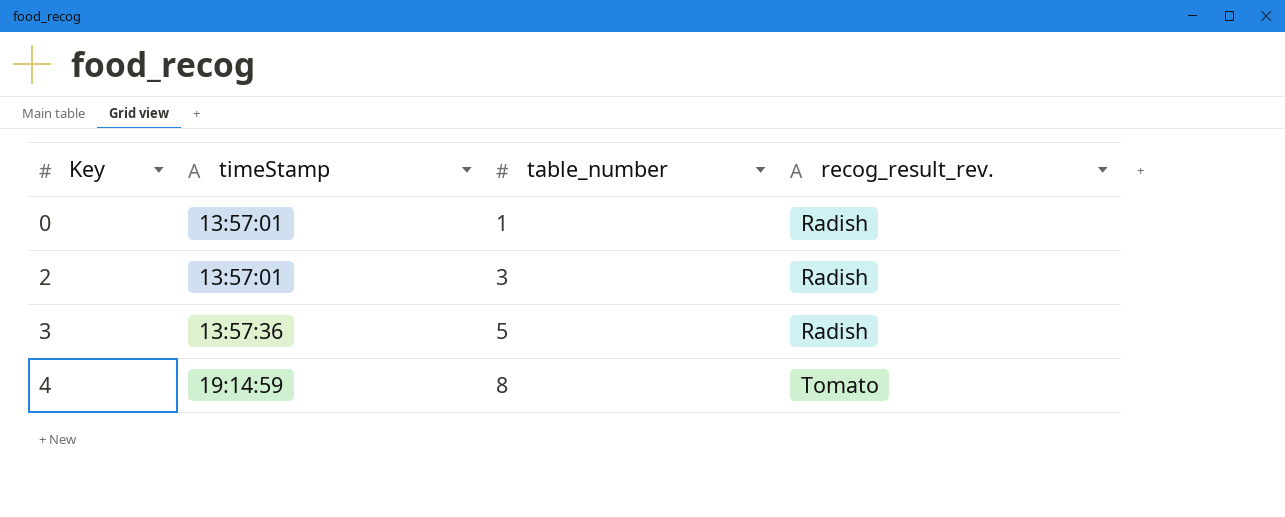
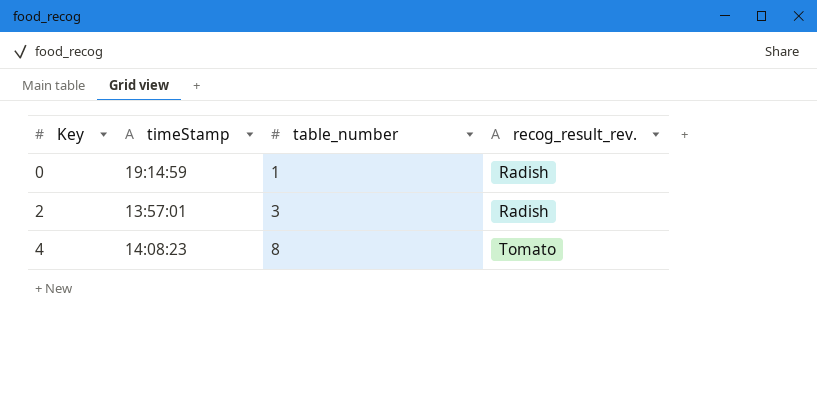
row 3: 13:57:36 | 5 | Radish -> none
0 | timeStamp: 13:57:01 -> 19:14:59
4 | timeStamp: 19:14:59 -> 14:08:23

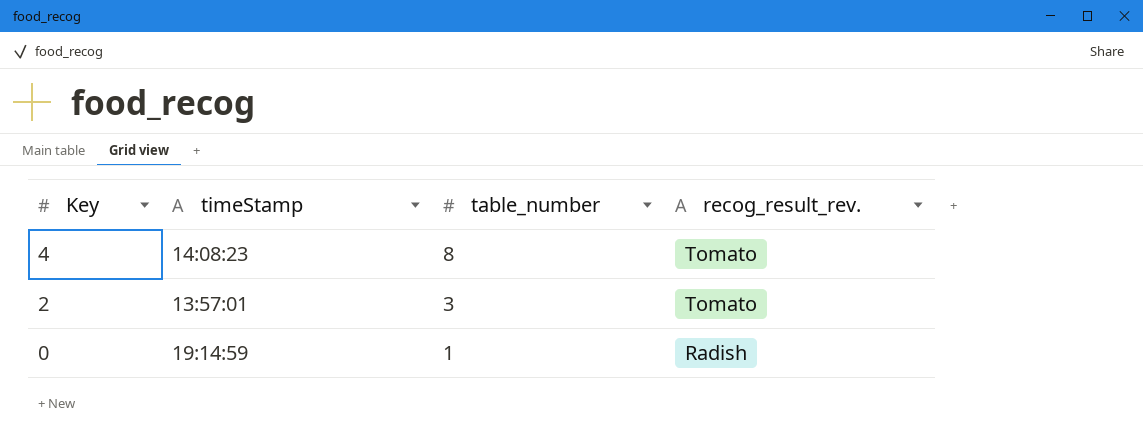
row order: Key ascending -> Key descending
2 | recog_result_rev.: Radish -> Tomato

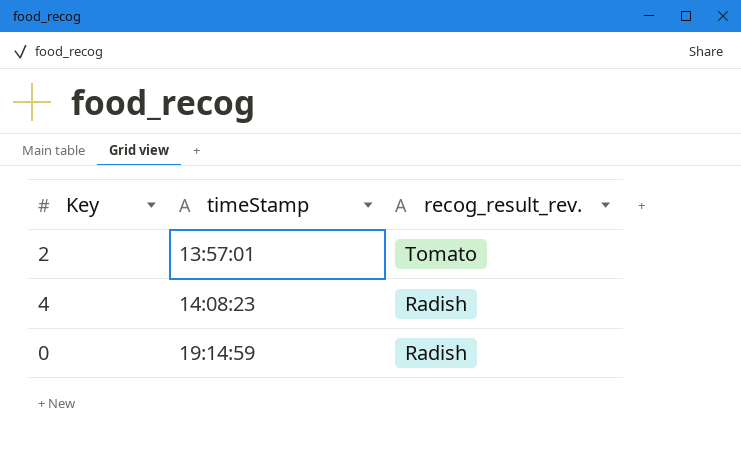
row order: Key descending -> timeStamp ascending
column table_number | position: 3 -> none
4 | recog_result_rev.: Tomato -> Radish

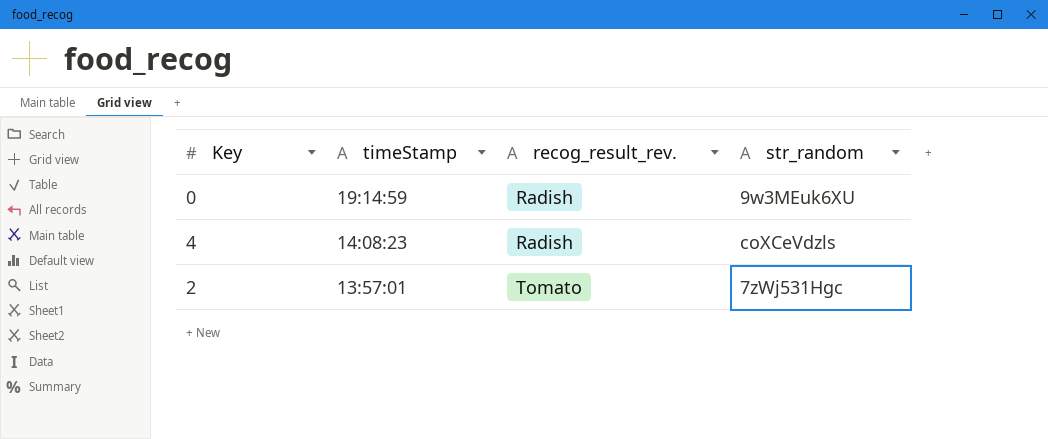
row order: timeStamp ascending -> timeStamp descending
column str_random | position: none -> 4

